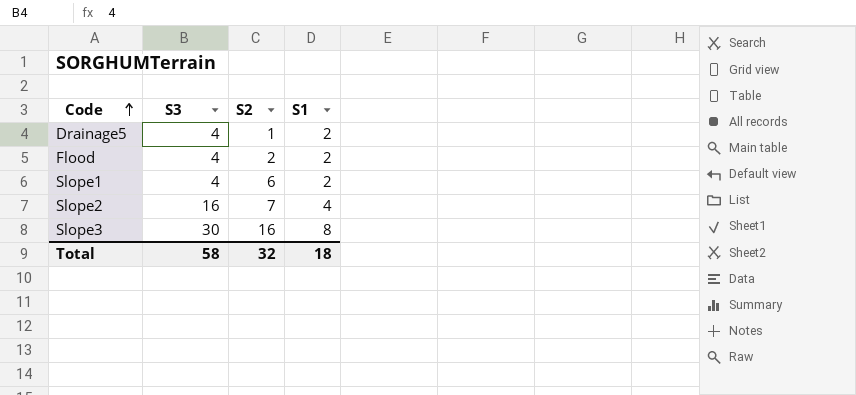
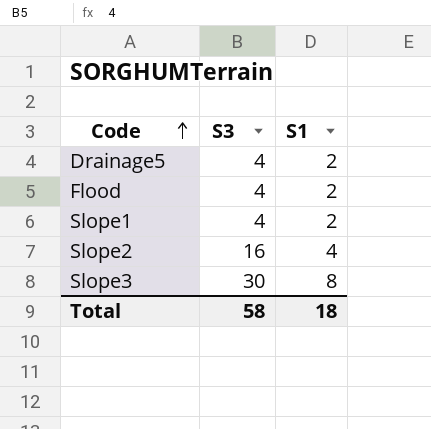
column S2 | position: 3 -> none

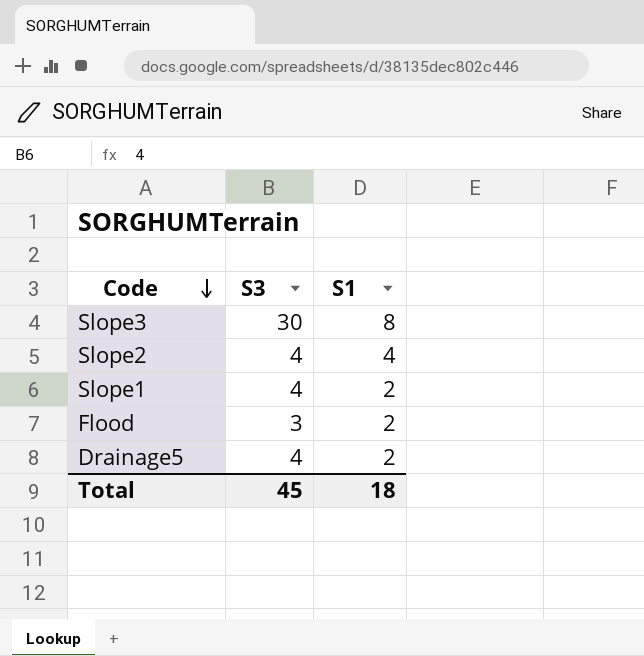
row order: Code ascending -> Code descending
Slope2 | S3: 16 -> 4
Flood | S3: 4 -> 3
Total | S3: 58 -> 45

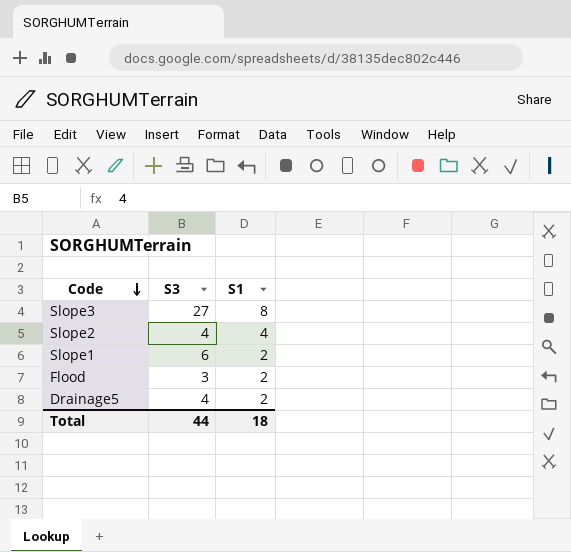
Slope3 | S3: 30 -> 27
Slope1 | S3: 4 -> 6
Total | S3: 45 -> 44

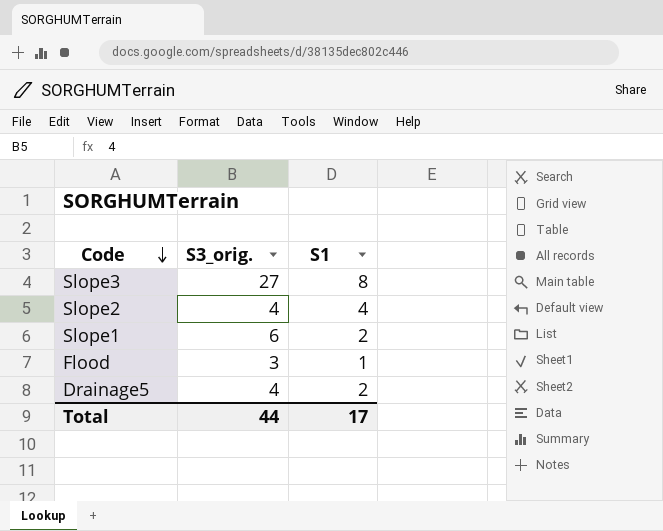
column name: S3 -> S3_orig.
Flood | S1: 2 -> 1
Total | S1: 18 -> 17

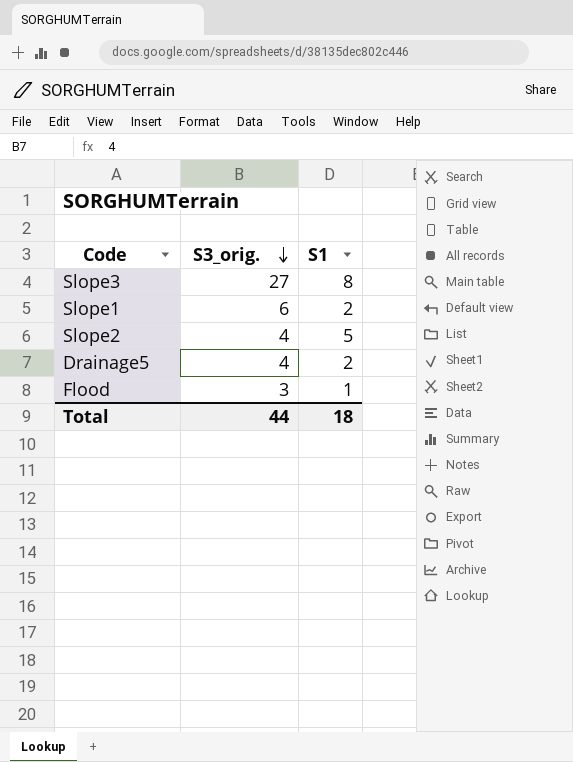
row order: Code descending -> S3_orig. descending
Slope2 | S1: 4 -> 5
Total | S1: 17 -> 18

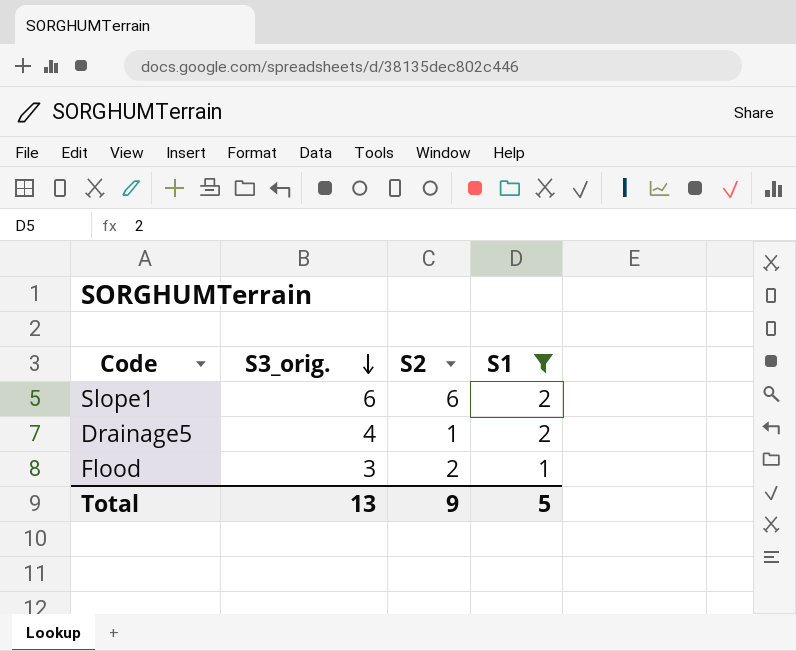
filter: none -> S1 <= 2
column S2 | position: none -> 3
Total | S3_orig.: 44 -> 13
Total | S1: 18 -> 5

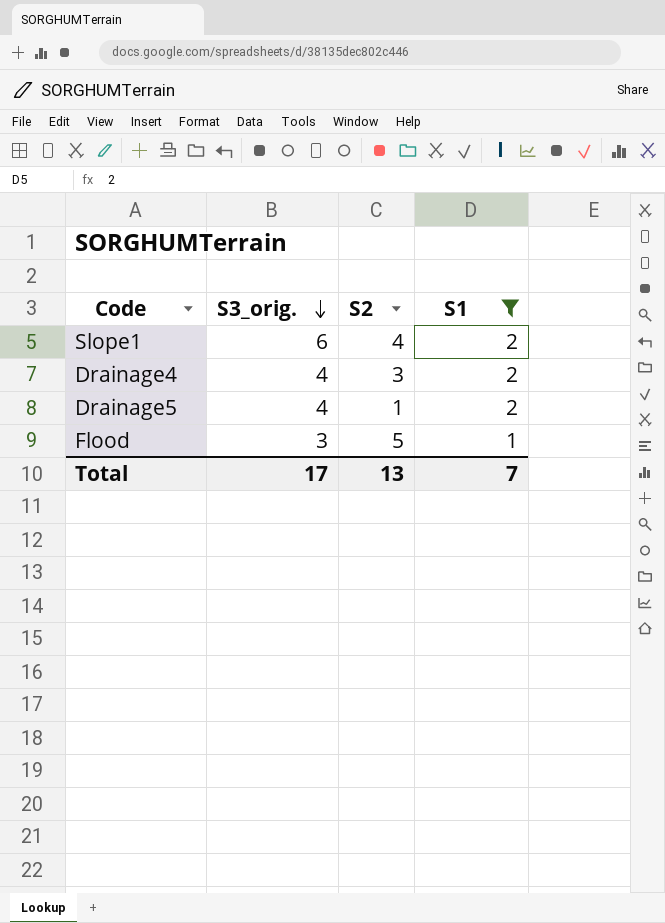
Slope1 | S2: 6 -> 4
row Drainage4: none -> 4 | 3 | 2
Flood | S2: 2 -> 5
Total | S3_orig.: 13 -> 17
Total | S2: 9 -> 13
Total | S1: 5 -> 7

